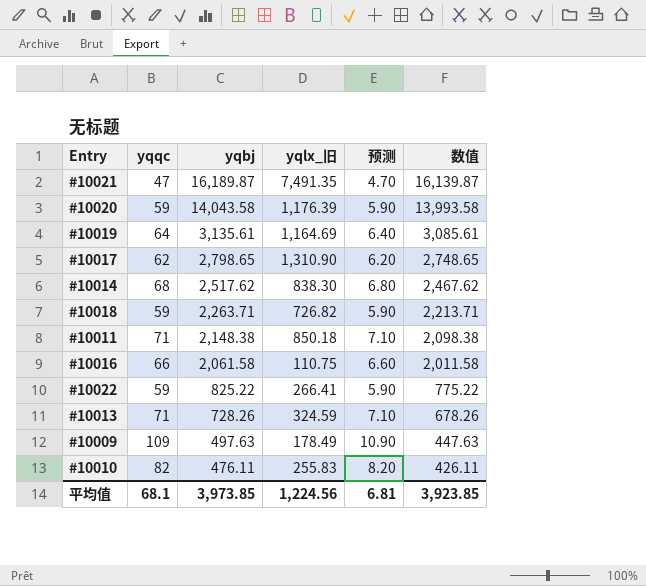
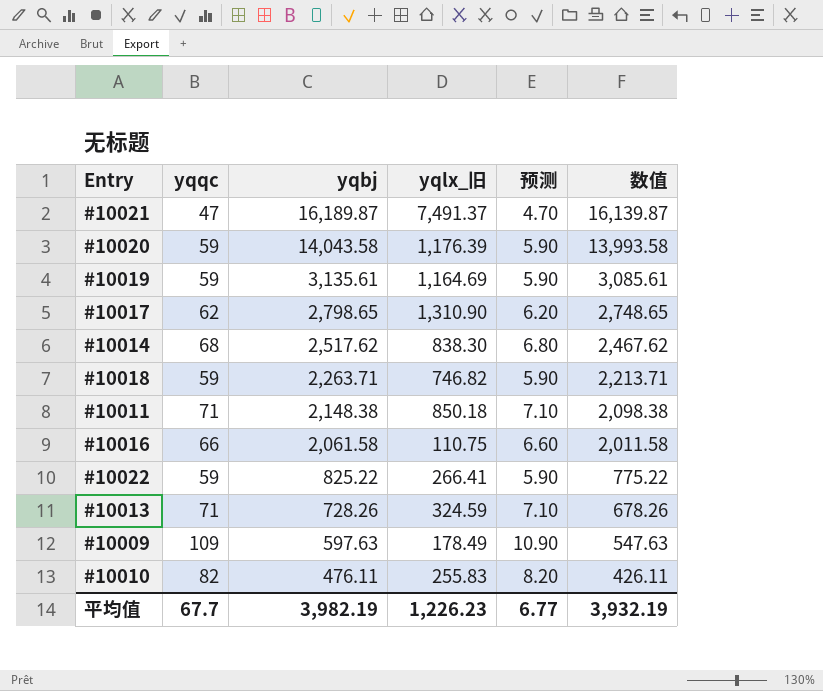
#10021 | yqlx_旧: 7,491.35 -> 7,491.37
#10019 | yqqc: 64 -> 59
#10019 | 预测: 6.40 -> 5.90
#10018 | yqlx_旧: 726.82 -> 746.82
#10009 | yqbj: 497.63 -> 597.63
#10009 | 数值: 447.63 -> 547.63
平均值 | yqqc: 68.1 -> 67.7
平均值 | yqbj: 3,973.85 -> 3,982.19
平均值 | yqlx_旧: 1,224.56 -> 1,226.23
平均值 | 预测: 6.81 -> 6.77
平均值 | 数值: 3,923.85 -> 3,932.19

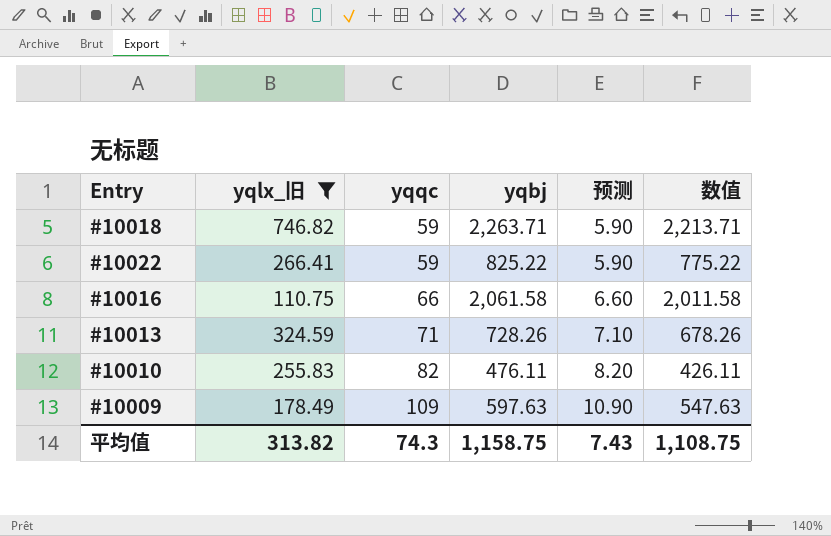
filter: none -> yqlx_旧 <= 746.82
row order: yqbj descending -> yqqc ascending
column yqlx_旧 | position: 4 -> 2
平均值 | yqlx_旧: 1,226.23 -> 313.82
平均值 | yqqc: 67.7 -> 74.3
平均值 | yqbj: 3,982.19 -> 1,158.75
平均值 | 预测: 6.77 -> 7.43
平均值 | 数值: 3,932.19 -> 1,108.75

